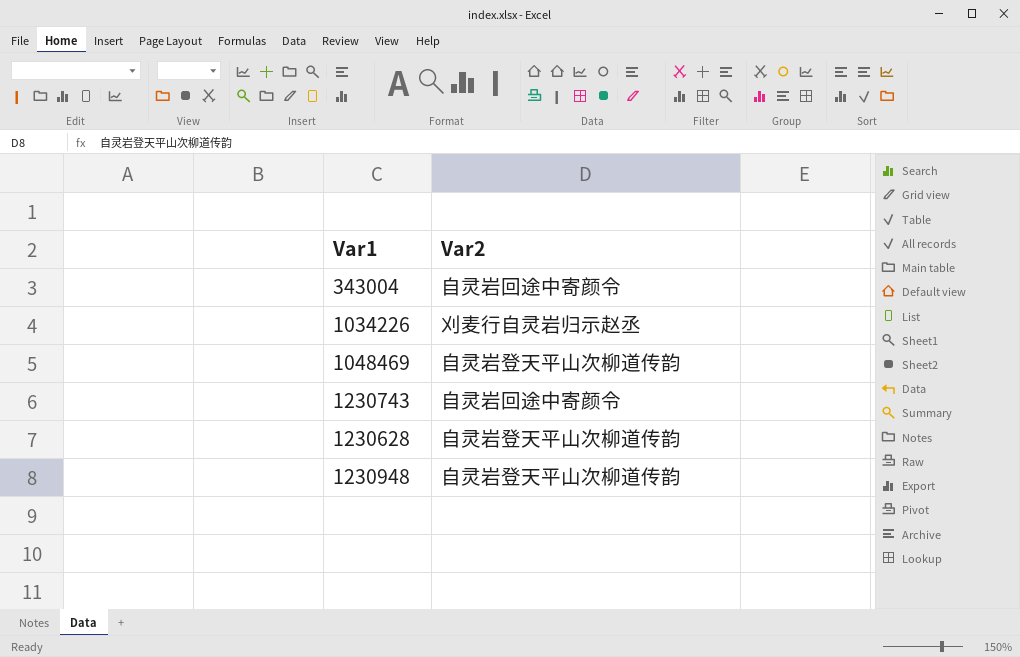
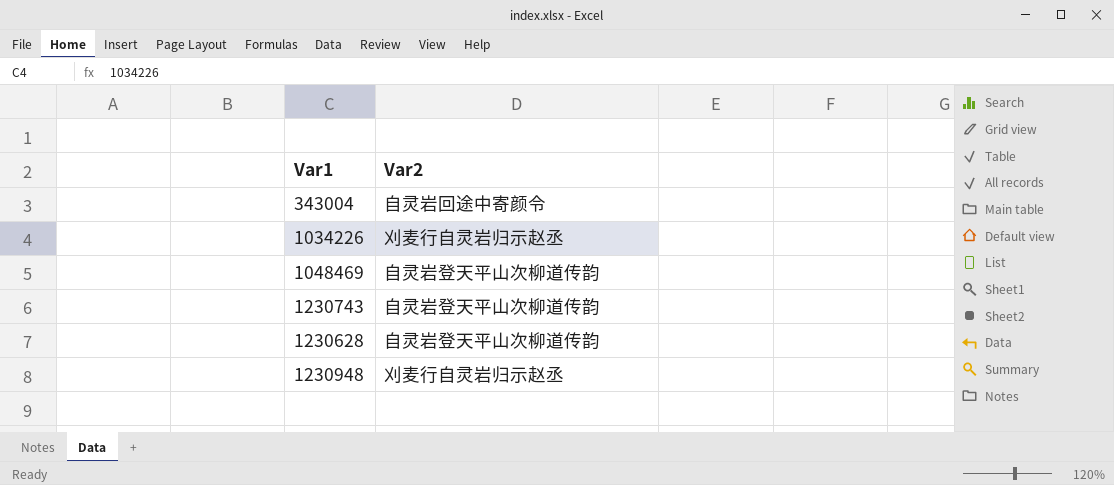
1230743 | Var2: 自灵岩回途中寄颜令 -> 自灵岩登天平山次柳道传韵
1230948 | Var2: 自灵岩登天平山次柳道传韵 -> 刈麦行自灵岩归示赵丞

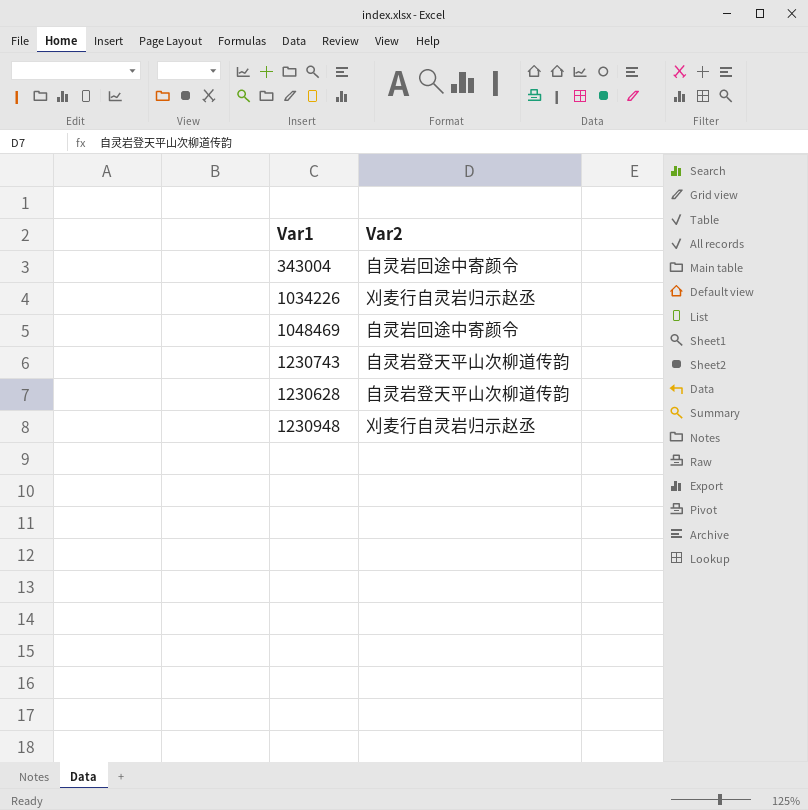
1048469 | Var2: 自灵岩登天平山次柳道传韵 -> 自灵岩回途中寄颜令

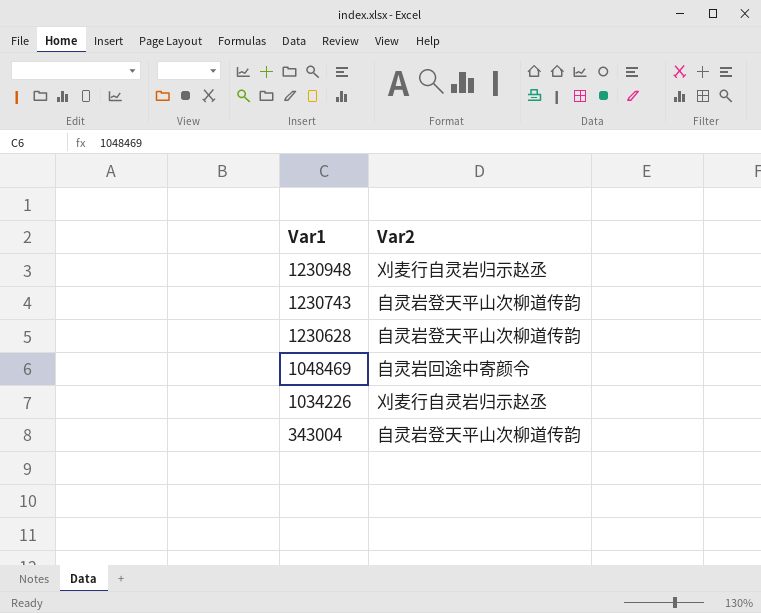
row order: none -> Var1 descending
343004 | Var2: 自灵岩回途中寄颜令 -> 自灵岩登天平山次柳道传韵

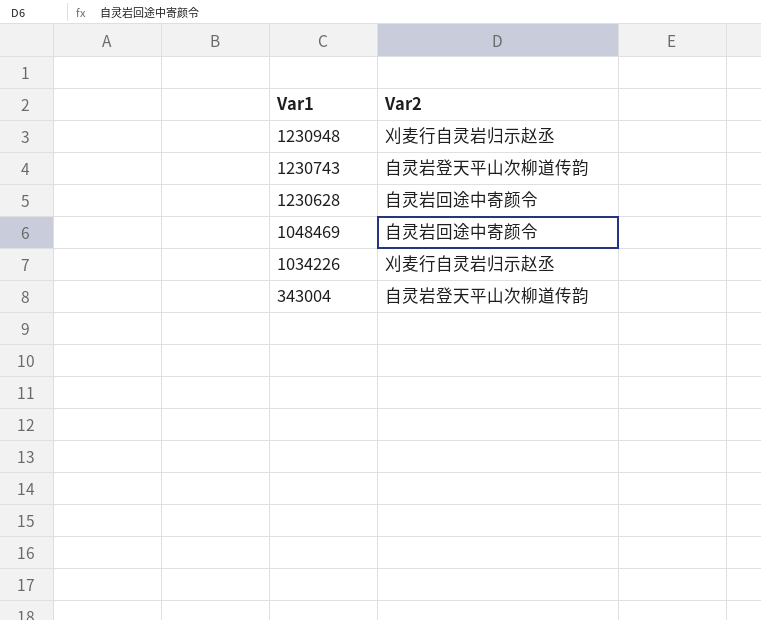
1230628 | Var2: 自灵岩登天平山次柳道传韵 -> 自灵岩回途中寄颜令

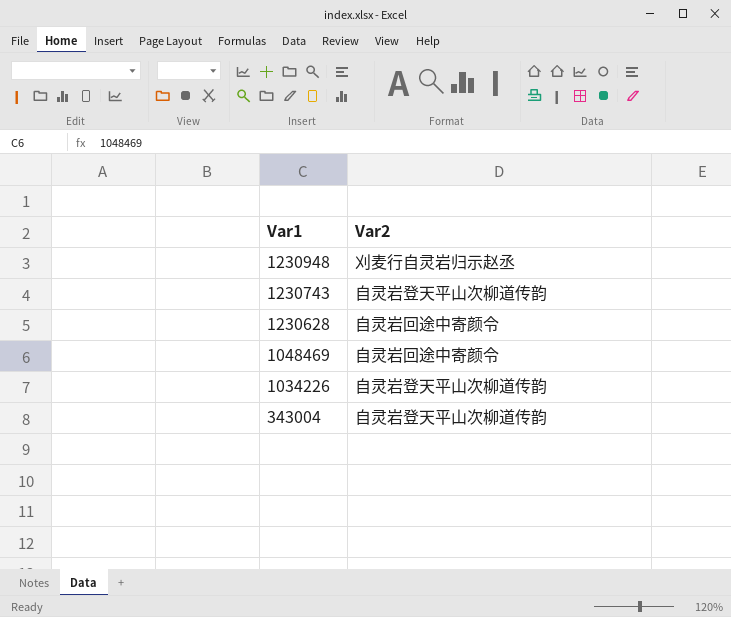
1034226 | Var2: 刈麦行自灵岩归示赵丞 -> 自灵岩登天平山次柳道传韵

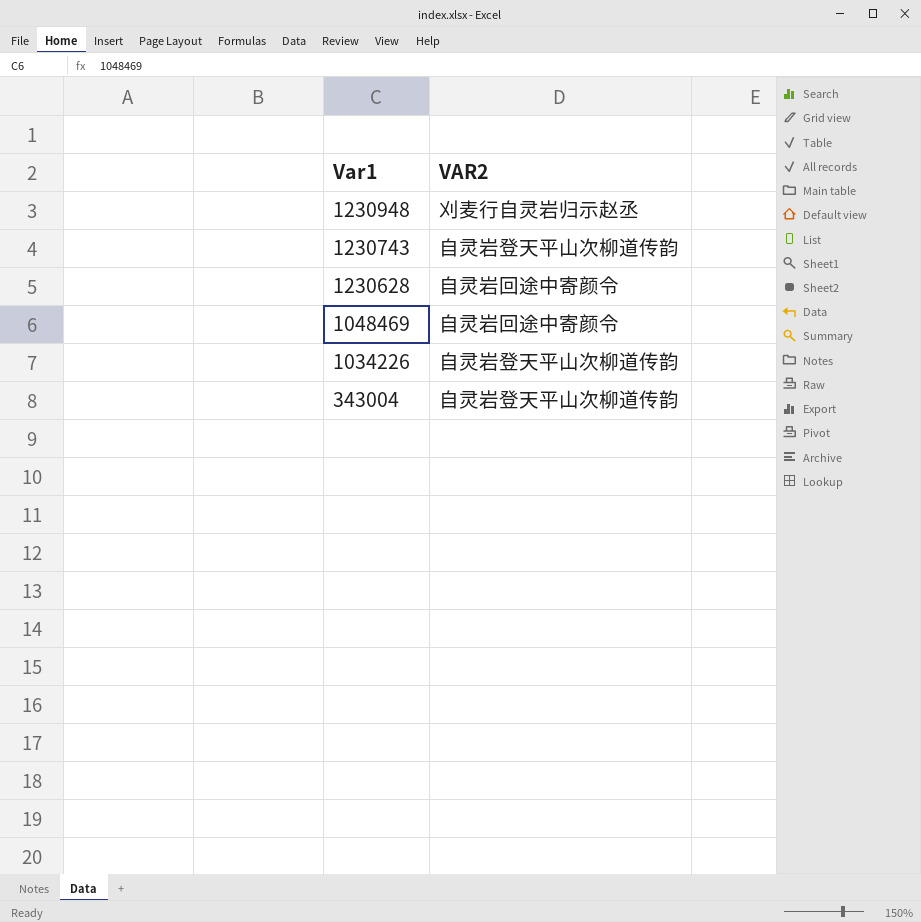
column name: Var2 -> VAR2

